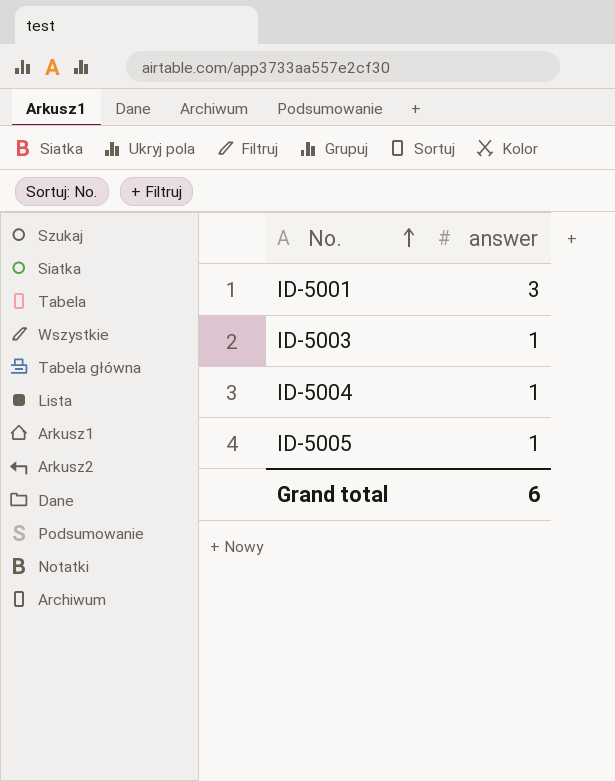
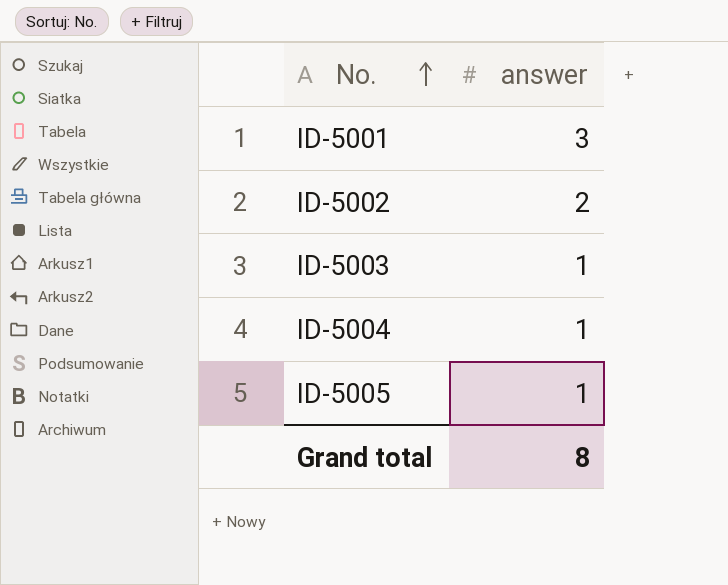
row ID-5002: none -> 2
Grand total | answer: 6 -> 8

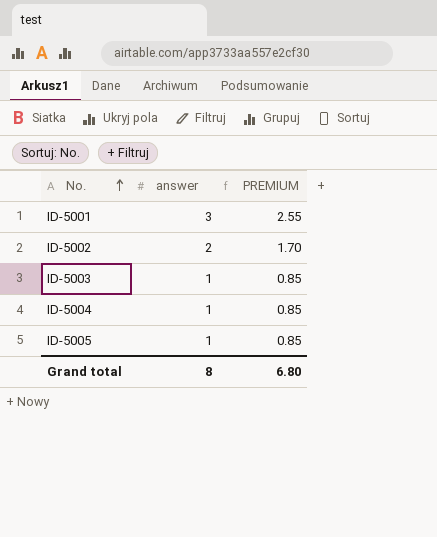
column PREMIUM | formula: none -> [answer] * 0.85

